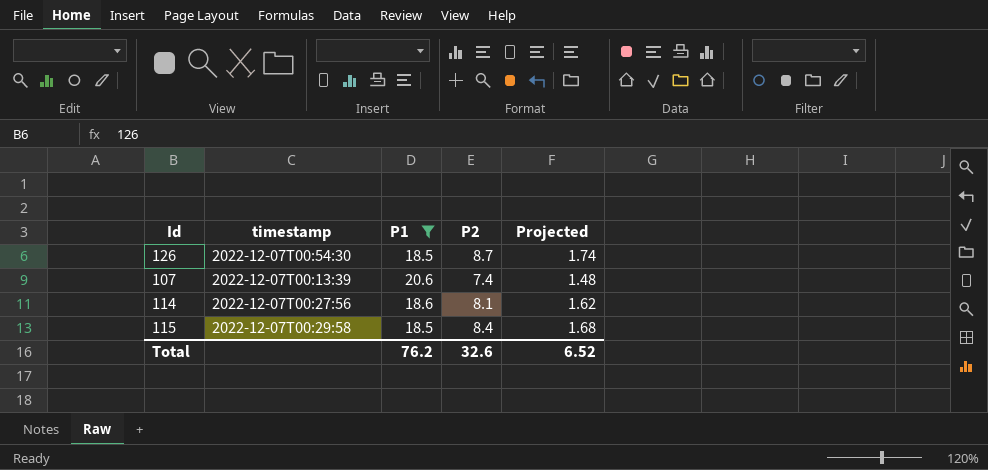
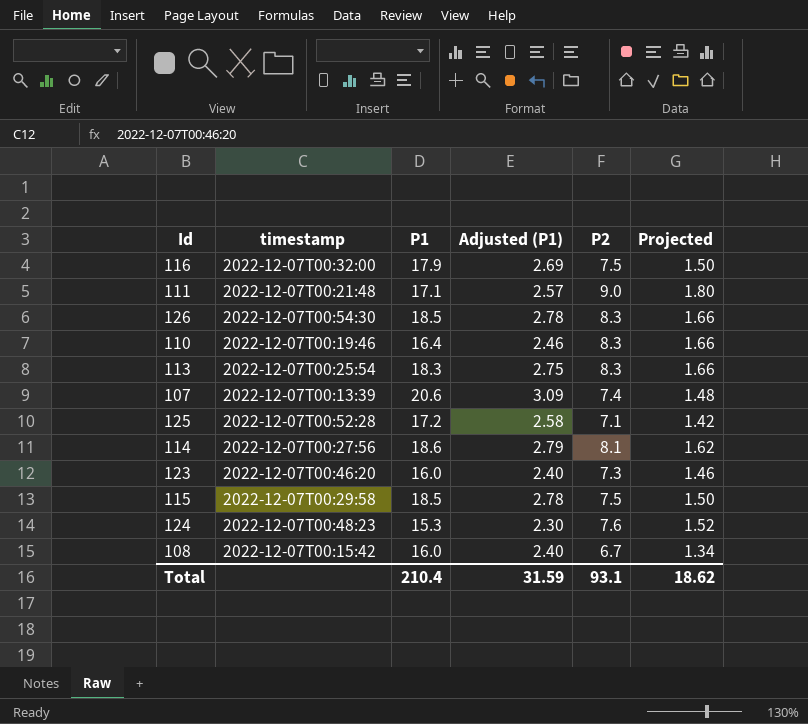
filter: P1 >= 18.5 -> none
column Adjusted (P1) | formula: none -> [P1] * 0.15
126 | P2: 8.7 -> 8.3
126 | Projected: 1.74 -> 1.66
115 | P2: 8.4 -> 7.5
115 | Projected: 1.68 -> 1.50
Total | P1: 76.2 -> 210.4
Total | P2: 32.6 -> 93.1
Total | Projected: 6.52 -> 18.62

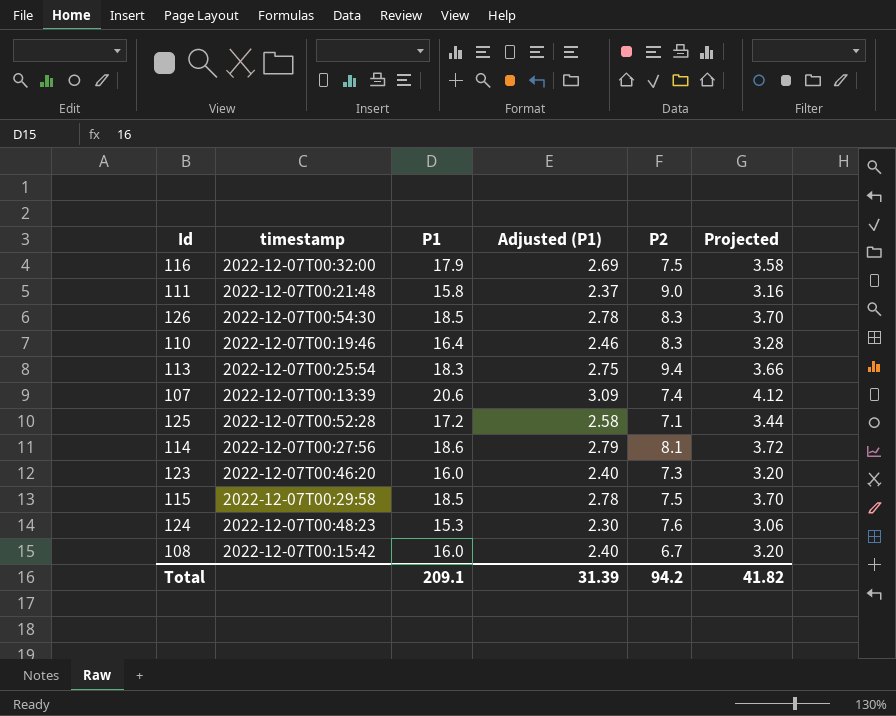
column Projected | formula: [P2] * 0.2 -> [P1] * 0.2
111 | P1: 17.1 -> 15.8
111 | Adjusted (P1): 2.57 -> 2.37
113 | P2: 8.3 -> 9.4
Total | P1: 210.4 -> 209.1
Total | Adjusted (P1): 31.59 -> 31.39
Total | P2: 93.1 -> 94.2
Total | Projected: 18.62 -> 41.82

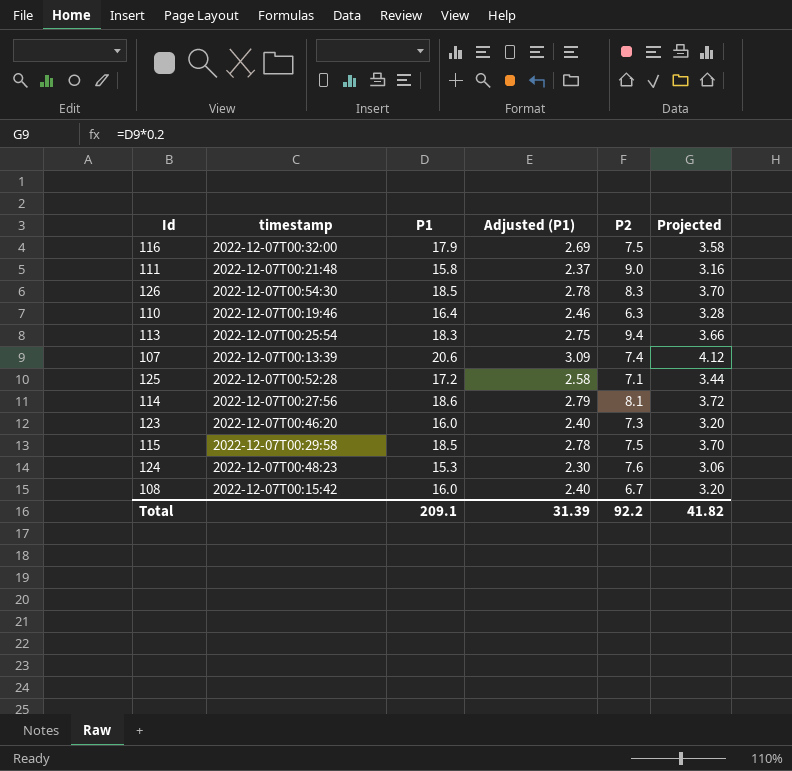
110 | P2: 8.3 -> 6.3
Total | P2: 94.2 -> 92.2

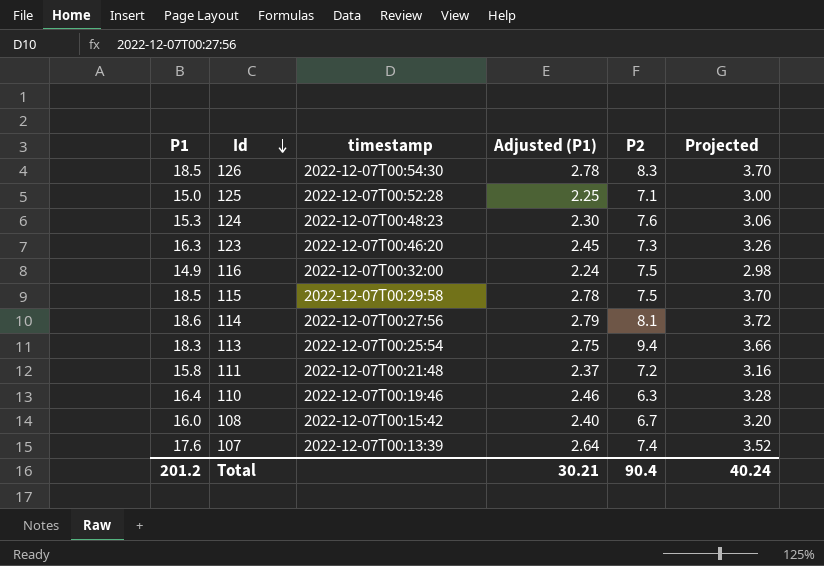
row order: none -> Id descending
column P1 | position: 3 -> 1
125 | P1: 17.2 -> 15.0
125 | Adjusted (P1): 2.58 -> 2.25
125 | Projected: 3.44 -> 3.00
123 | P1: 16.0 -> 16.3
123 | Adjusted (P1): 2.40 -> 2.45
123 | Projected: 3.20 -> 3.26
116 | P1: 17.9 -> 14.9
116 | Adjusted (P1): 2.69 -> 2.24
116 | Projected: 3.58 -> 2.98
111 | P2: 9.0 -> 7.2
107 | P1: 20.6 -> 17.6
107 | Adjusted (P1): 3.09 -> 2.64
107 | Projected: 4.12 -> 3.52
Total | P1: 209.1 -> 201.2
Total | Adjusted (P1): 31.39 -> 30.21
Total | P2: 92.2 -> 90.4
Total | Projected: 41.82 -> 40.24

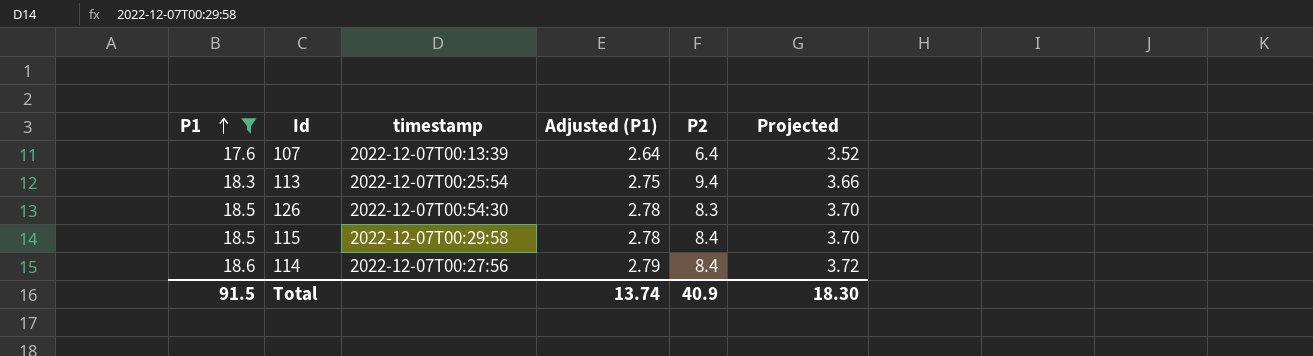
filter: none -> P1 >= 17.6
row order: Id descending -> P1 ascending
107 | P2: 7.4 -> 6.4
115 | P2: 7.5 -> 8.4
114 | P2: 8.1 -> 8.4
Total | P1: 201.2 -> 91.5
Total | Adjusted (P1): 30.21 -> 13.74
Total | P2: 90.4 -> 40.9
Total | Projected: 40.24 -> 18.30

